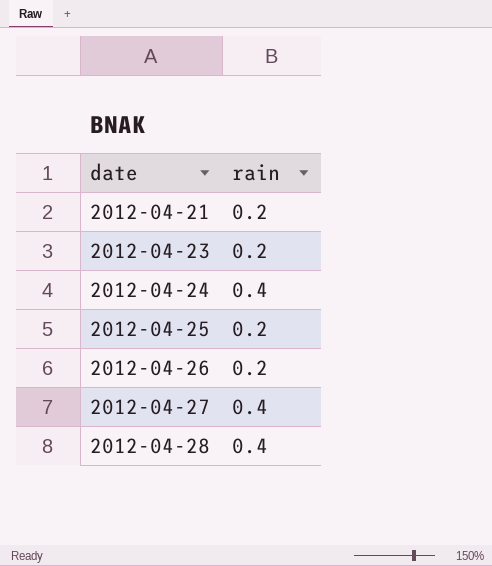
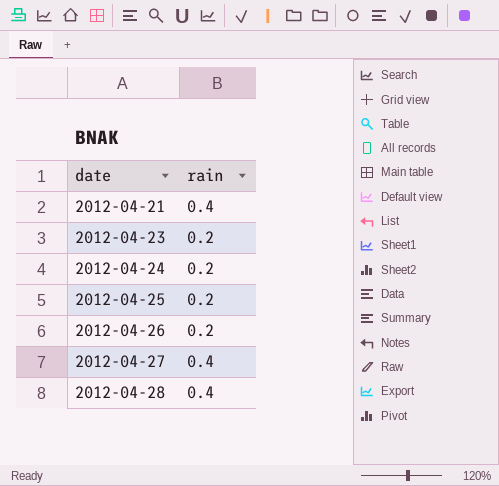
2012-04-21 | rain: 0.2 -> 0.4
2012-04-24 | rain: 0.4 -> 0.2

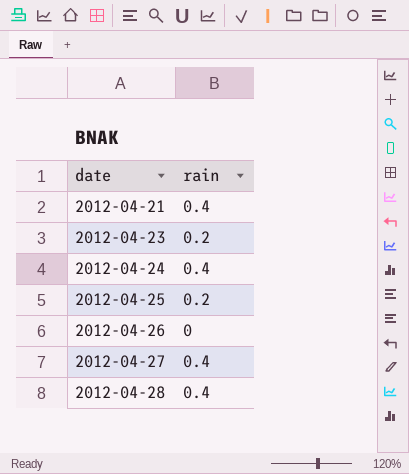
2012-04-24 | rain: 0.2 -> 0.4
2012-04-26 | rain: 0.2 -> 0

